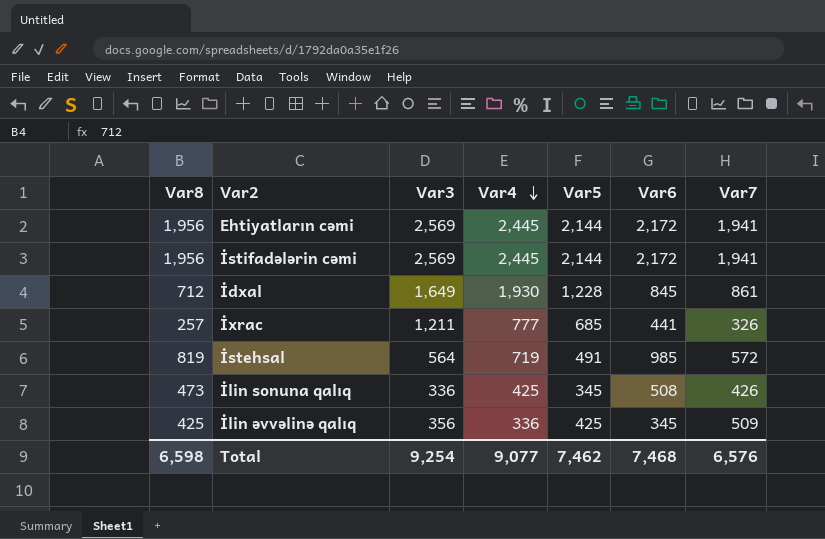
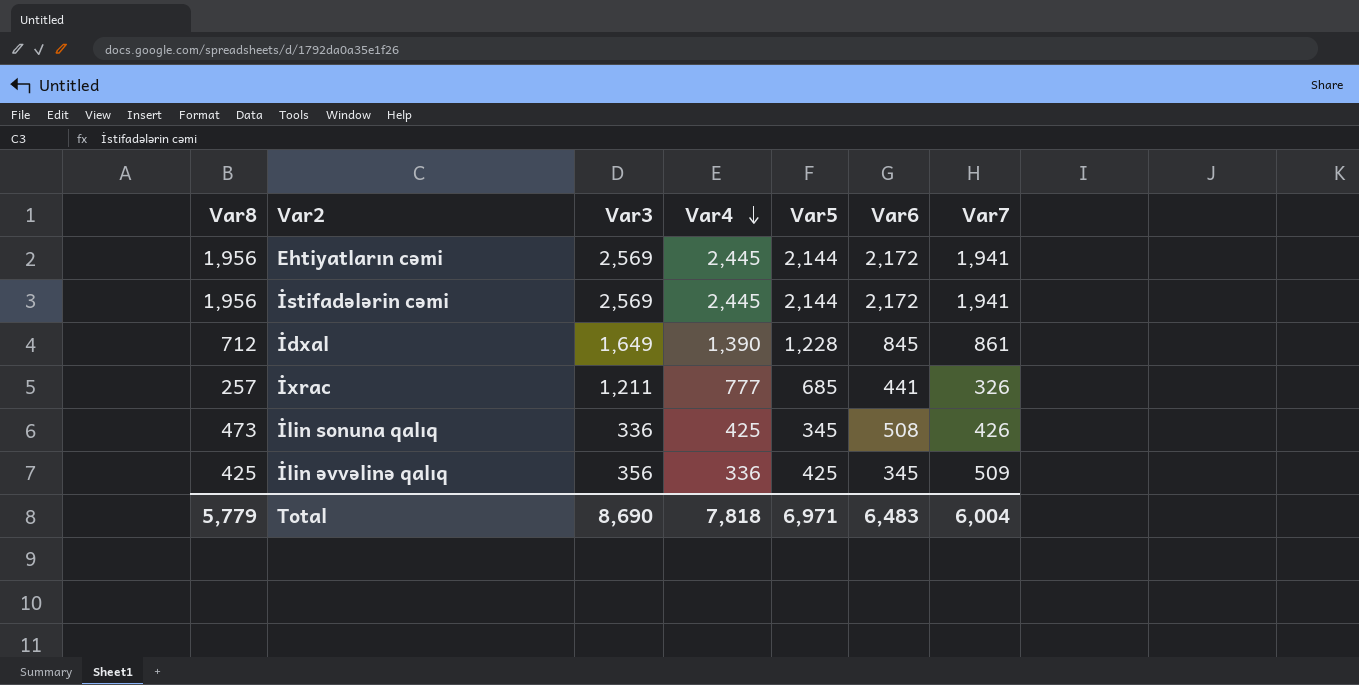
row İstehsal: 819 | 564 | 719 | 491 | 985 | 572 -> none
İdxal | Var4: 1,930 -> 1,390
Total | Var8: 6,598 -> 5,779
Total | Var3: 9,254 -> 8,690
Total | Var4: 9,077 -> 7,818
Total | Var5: 7,462 -> 6,971
Total | Var6: 7,468 -> 6,483
Total | Var7: 6,576 -> 6,004

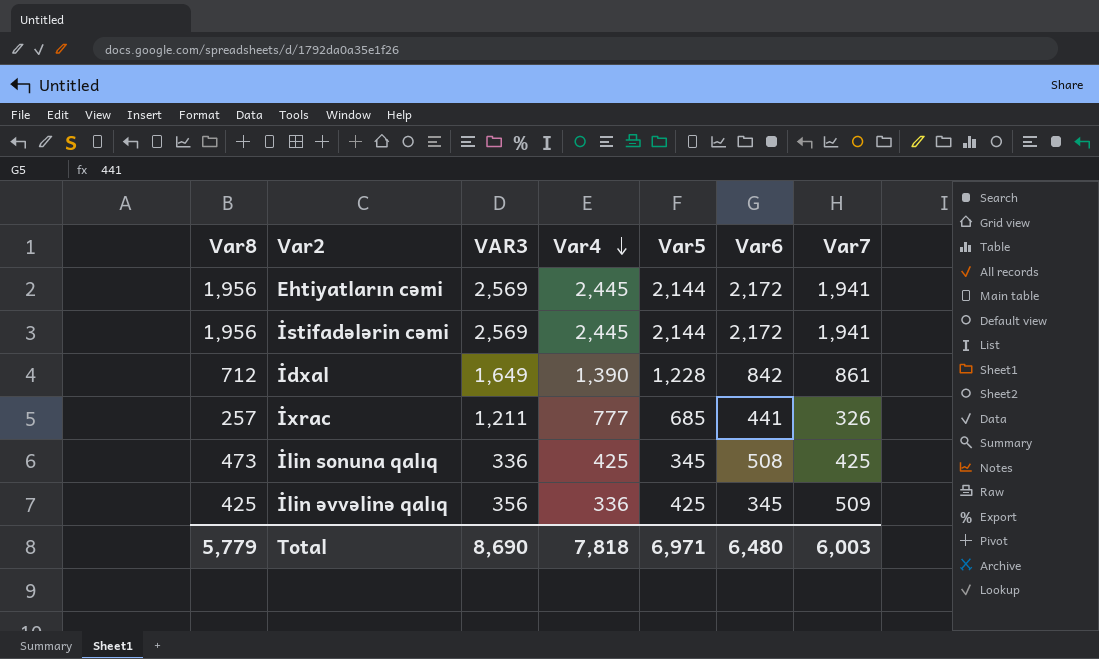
column name: Var3 -> VAR3
İdxal | Var6: 845 -> 842
İlin sonuna qalıq | Var7: 426 -> 425
Total | Var6: 6,483 -> 6,480
Total | Var7: 6,004 -> 6,003

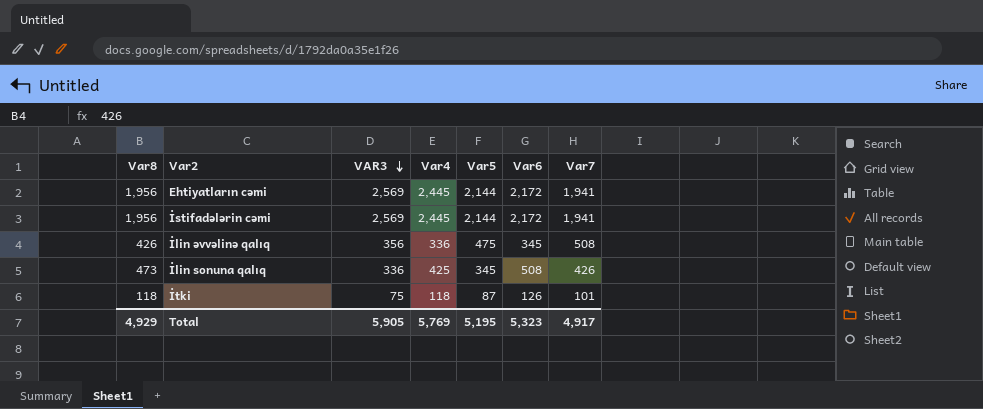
row order: Var4 descending -> VAR3 descending
row İdxal: 712 | 1,649 | 1,390 | 1,228 | 842 | 861 -> none
row İxrac: 257 | 1,211 | 777 | 685 | 441 | 326 -> none
İlin əvvəlinə qalıq | Var8: 425 -> 426
İlin əvvəlinə qalıq | Var5: 425 -> 475
İlin əvvəlinə qalıq | Var7: 509 -> 508
İlin sonuna qalıq | Var7: 425 -> 426
row İtki: none -> 118 | 75 | 118 | 87 | 126 | 101
Total | Var8: 5,779 -> 4,929
Total | VAR3: 8,690 -> 5,905
Total | Var4: 7,818 -> 5,769
Total | Var5: 6,971 -> 5,195
Total | Var6: 6,480 -> 5,323
Total | Var7: 6,003 -> 4,917

